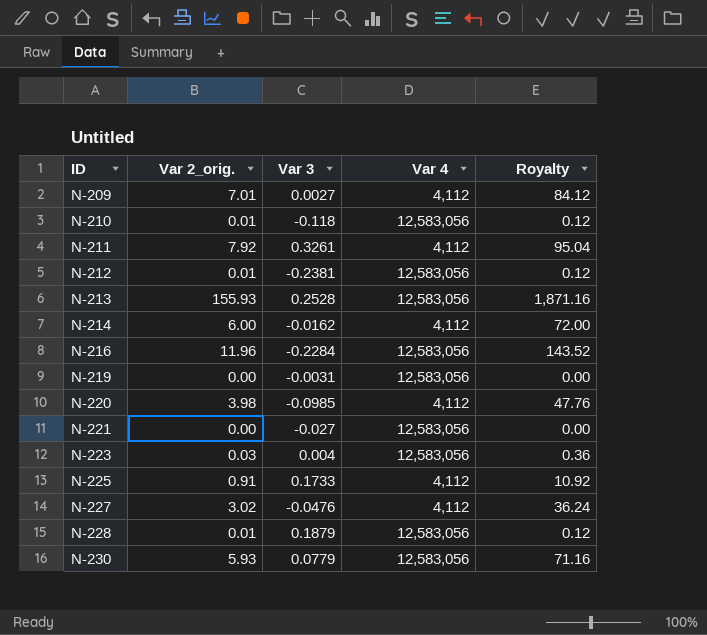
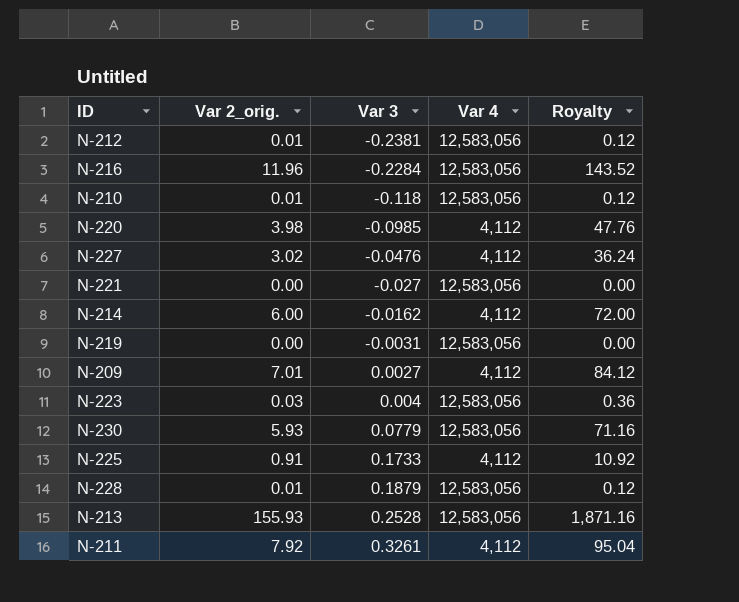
row order: ID ascending -> Var 3 ascending

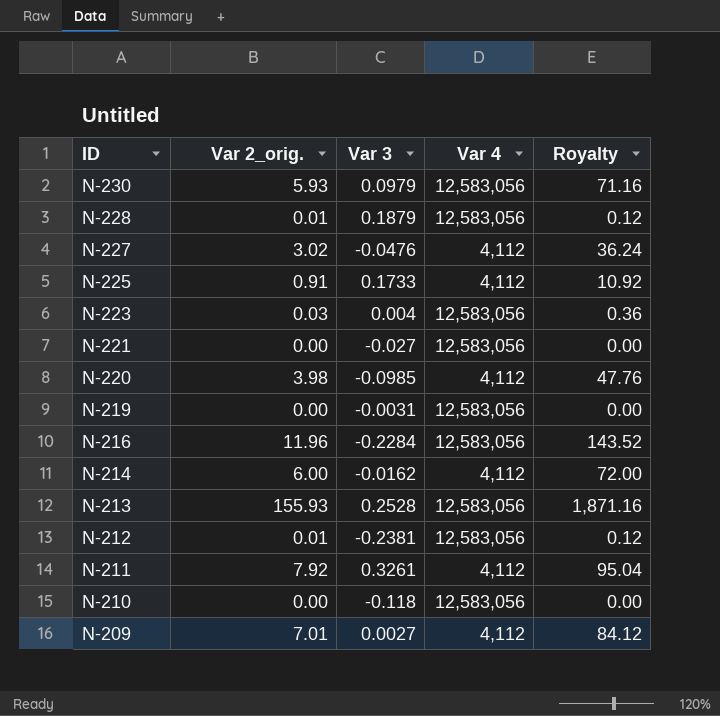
row order: Var 3 ascending -> ID descending
N-230 | Var 3: 0.0779 -> 0.0979
N-210 | Var 2_orig.: 0.01 -> 0.00
N-210 | Royalty: 0.12 -> 0.00

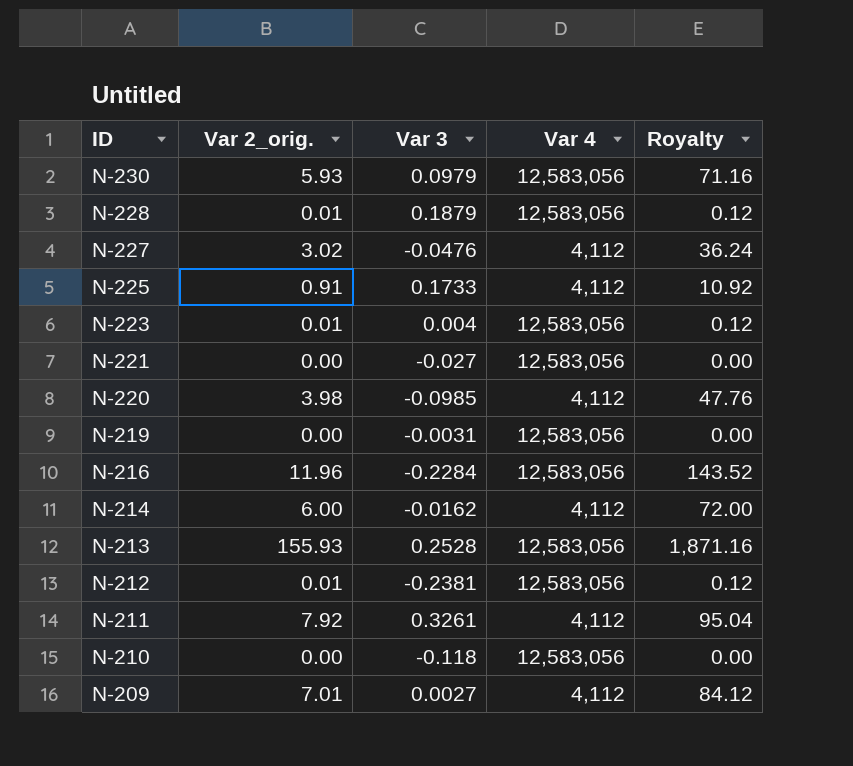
N-223 | Var 2_orig.: 0.03 -> 0.01
N-223 | Royalty: 0.36 -> 0.12

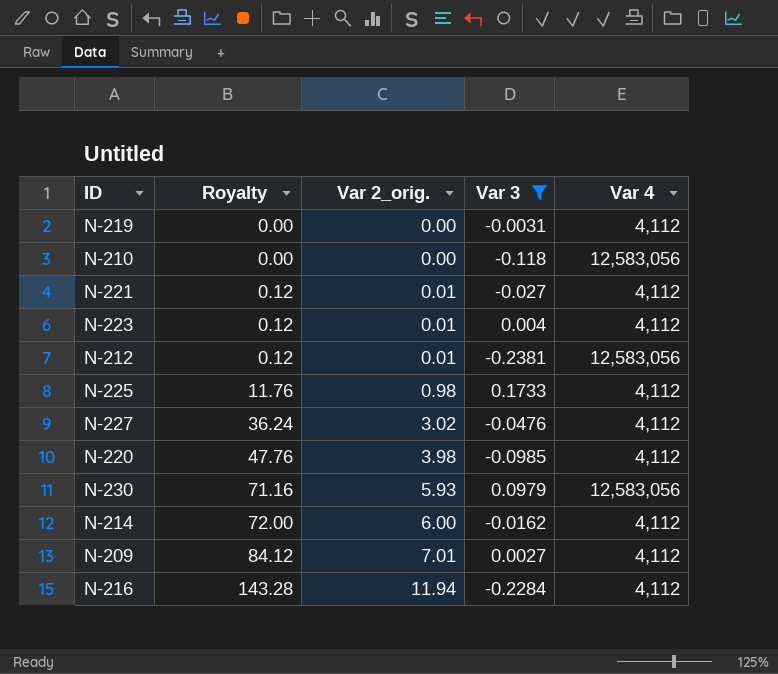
filter: none -> Var 3 <= 0.1733
row order: ID descending -> Royalty ascending
column Royalty | position: 5 -> 2
N-219 | Var 4: 12,583,056 -> 4,112
N-221 | Royalty: 0.00 -> 0.12
N-221 | Var 2_orig.: 0.00 -> 0.01
N-221 | Var 4: 12,583,056 -> 4,112
N-223 | Var 4: 12,583,056 -> 4,112
N-225 | Royalty: 10.92 -> 11.76
N-225 | Var 2_orig.: 0.91 -> 0.98
N-216 | Royalty: 143.52 -> 143.28
N-216 | Var 2_orig.: 11.96 -> 11.94
N-216 | Var 4: 12,583,056 -> 4,112

